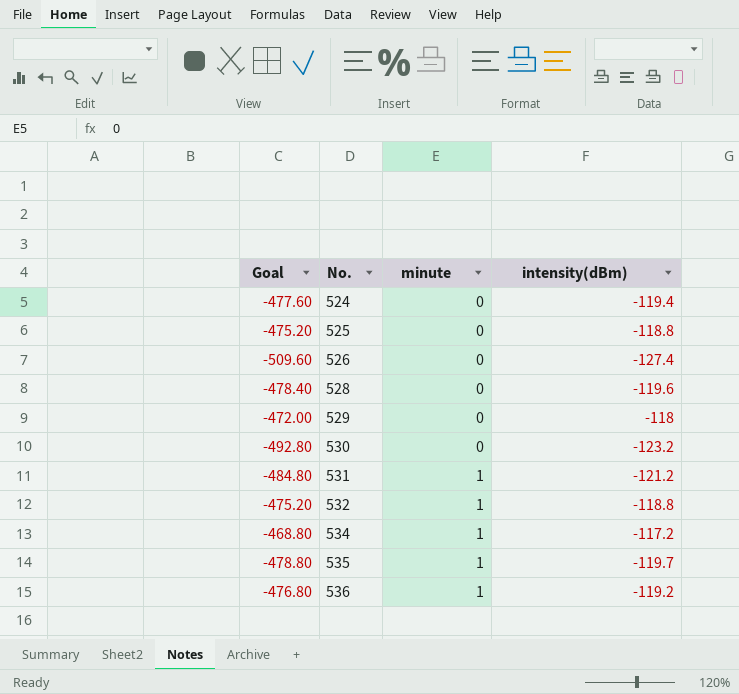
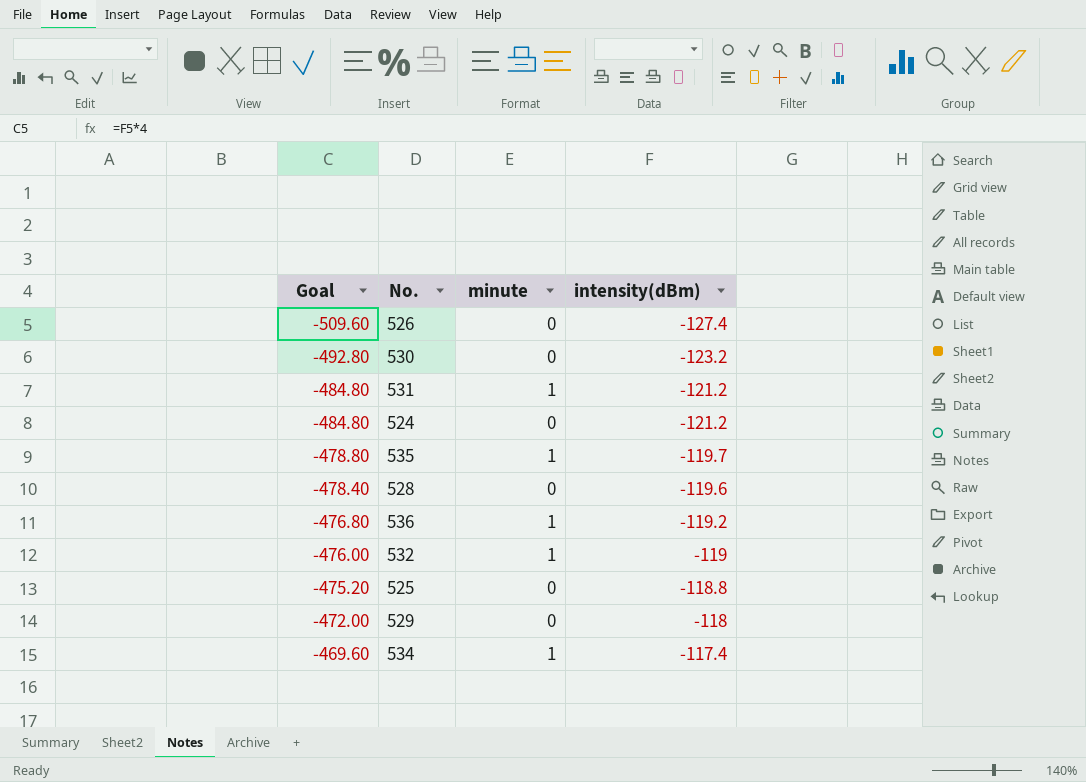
row order: No. ascending -> Goal ascending
524 | Goal: -477.60 -> -484.80
524 | intensity(dBm): -119.4 -> -121.2
532 | Goal: -475.20 -> -476.00
532 | intensity(dBm): -118.8 -> -119
534 | Goal: -468.80 -> -469.60
534 | intensity(dBm): -117.2 -> -117.4

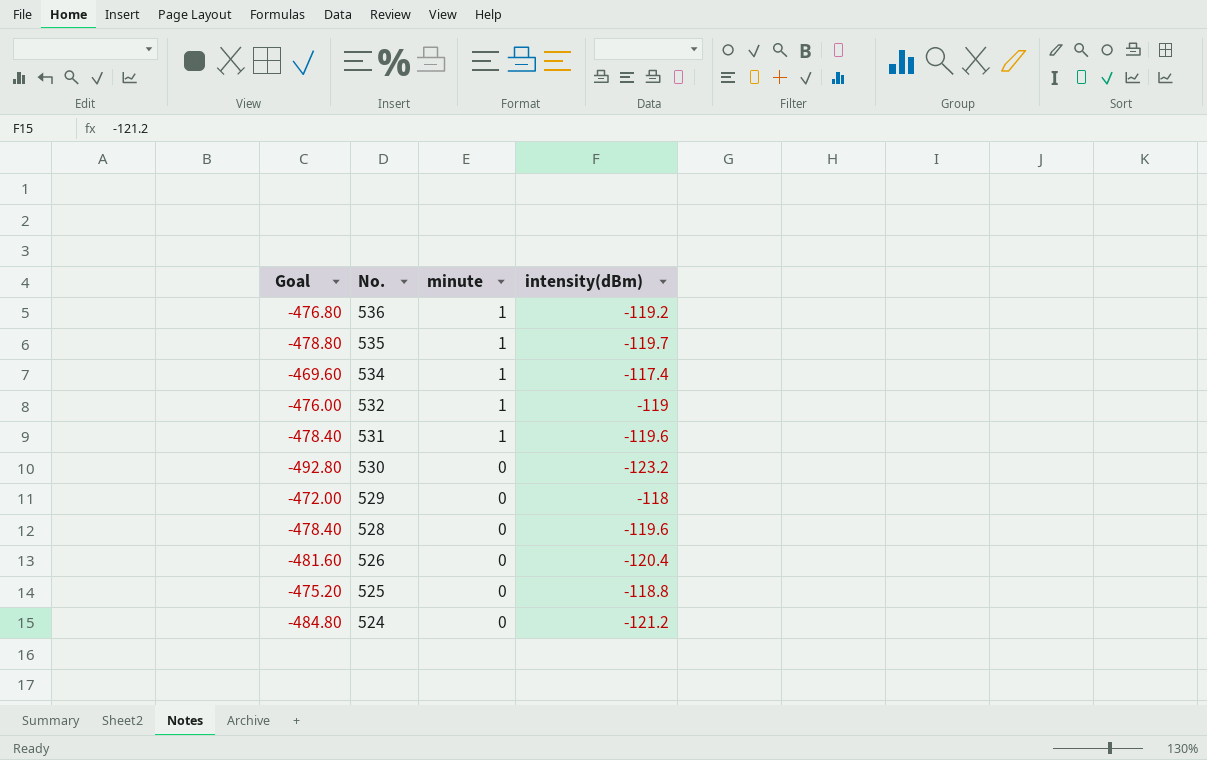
row order: Goal ascending -> No. descending
531 | Goal: -484.80 -> -478.40
531 | intensity(dBm): -121.2 -> -119.6
526 | Goal: -509.60 -> -481.60
526 | intensity(dBm): -127.4 -> -120.4

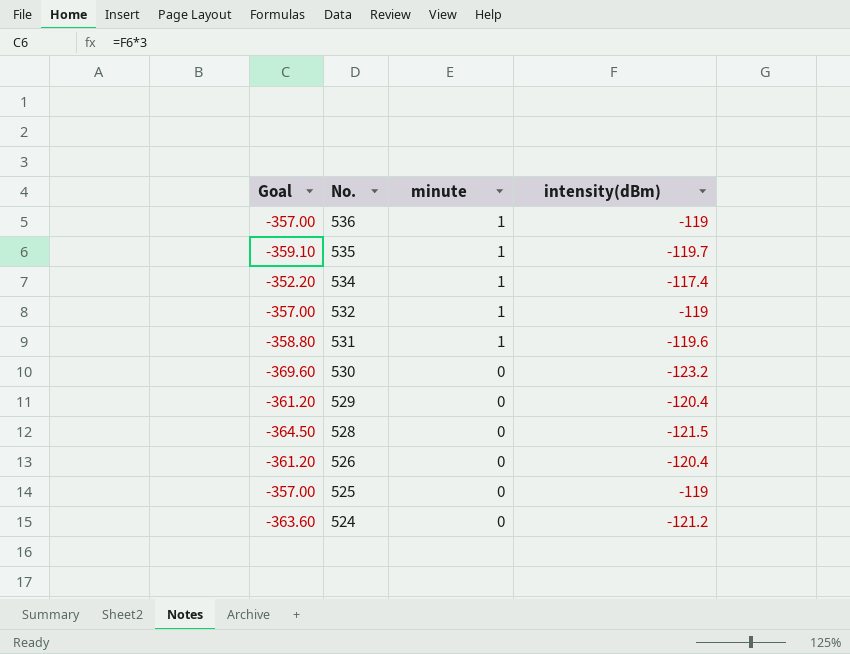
column Goal | formula: [intensity(dBm)] * 4 -> [intensity(dBm)] * 3
536 | intensity(dBm): -119.2 -> -119
529 | intensity(dBm): -118 -> -120.4
528 | intensity(dBm): -119.6 -> -121.5
525 | intensity(dBm): -118.8 -> -119

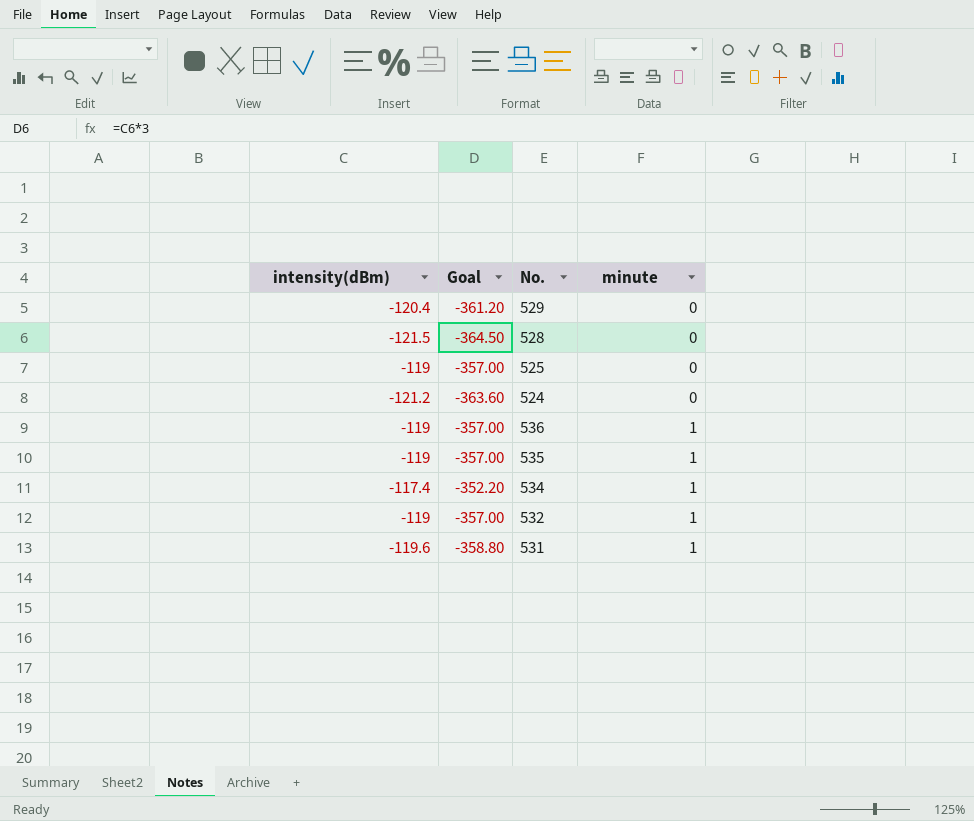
row order: No. descending -> minute ascending
column intensity(dBm) | position: 4 -> 1
row 530: -369.60 | 0 | -123.2 -> none
row 526: -361.20 | 0 | -120.4 -> none
535 | intensity(dBm): -119.7 -> -119
535 | Goal: -359.10 -> -357.00

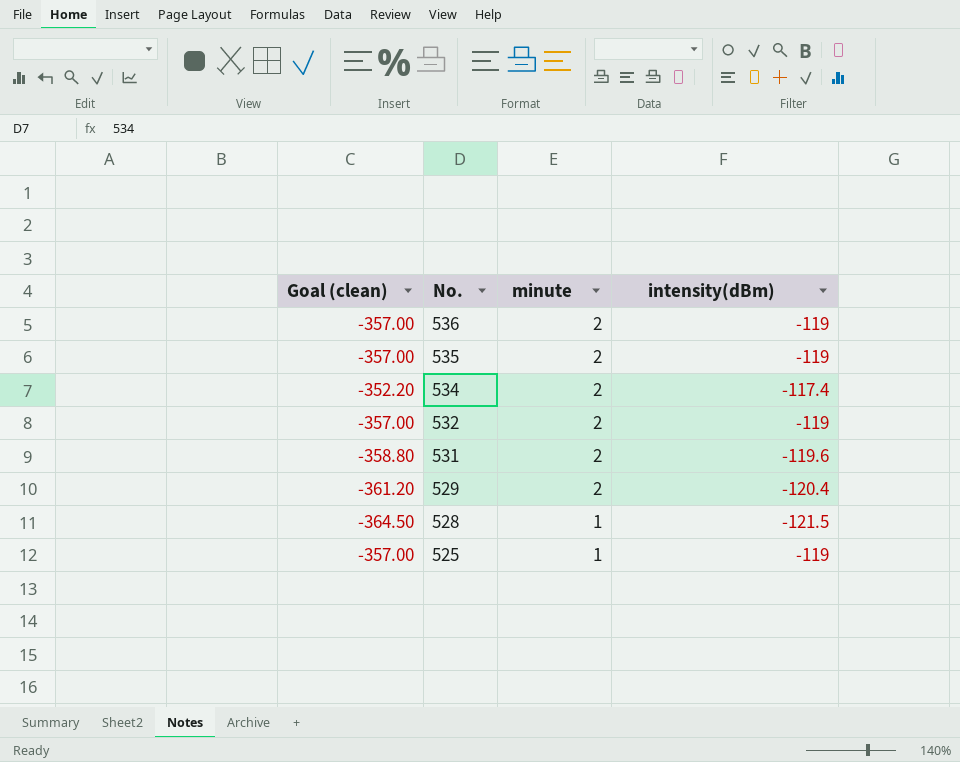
row order: minute ascending -> No. descending
column name: Goal -> Goal (clean)
column intensity(dBm) | position: 1 -> 4
row 524: -121.2 | -363.60 | 0 -> none
536 | minute: 1 -> 2
535 | minute: 1 -> 2
534 | minute: 1 -> 2
532 | minute: 1 -> 2
531 | minute: 1 -> 2
529 | minute: 0 -> 2
528 | minute: 0 -> 1
525 | minute: 0 -> 1

